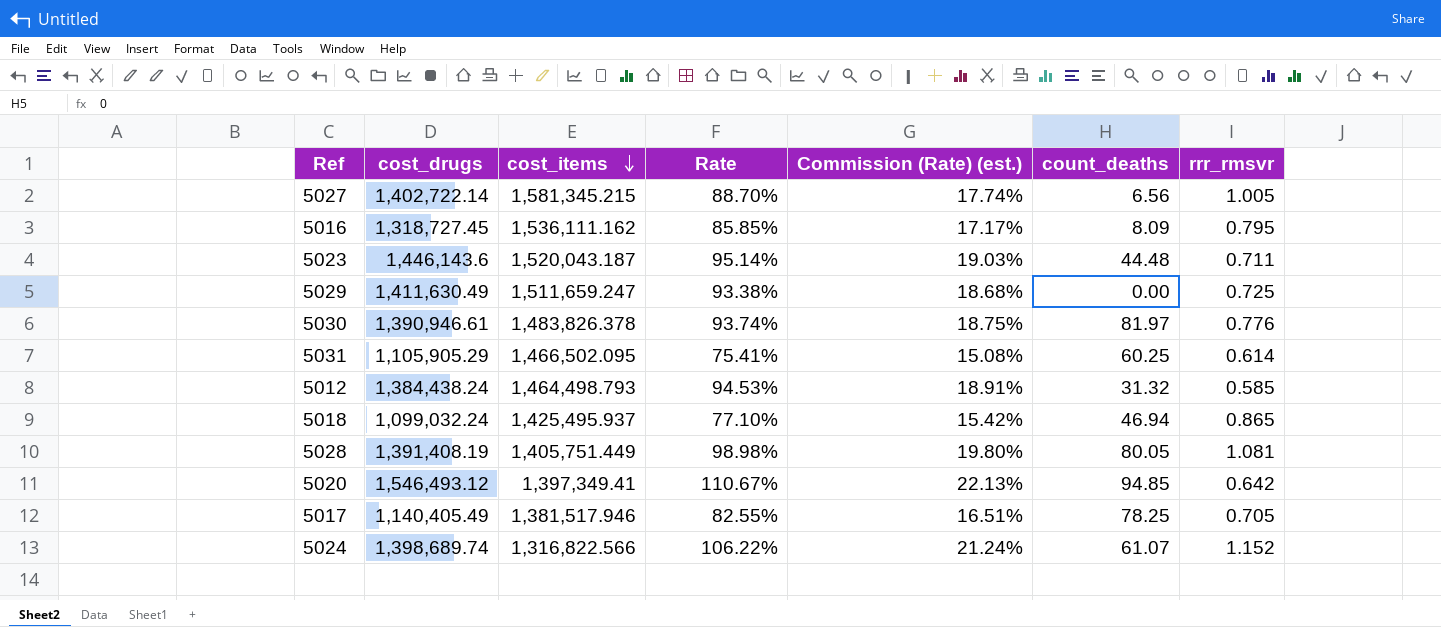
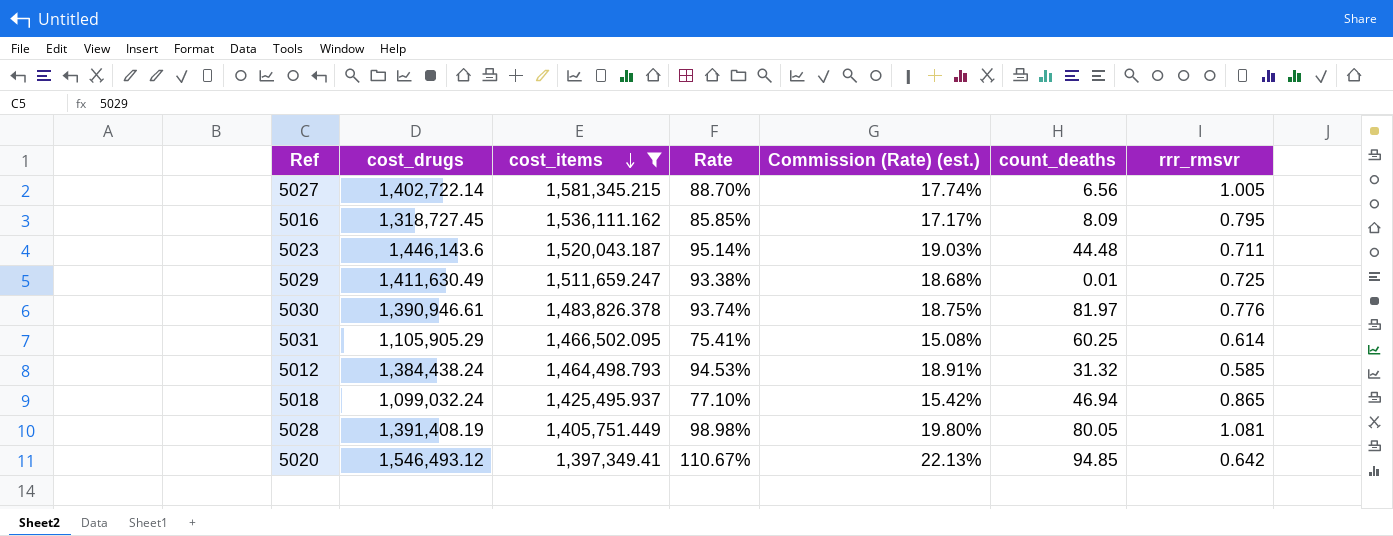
filter: none -> cost_items >= 1,397,349.41
5029 | count_deaths: 0.00 -> 0.01

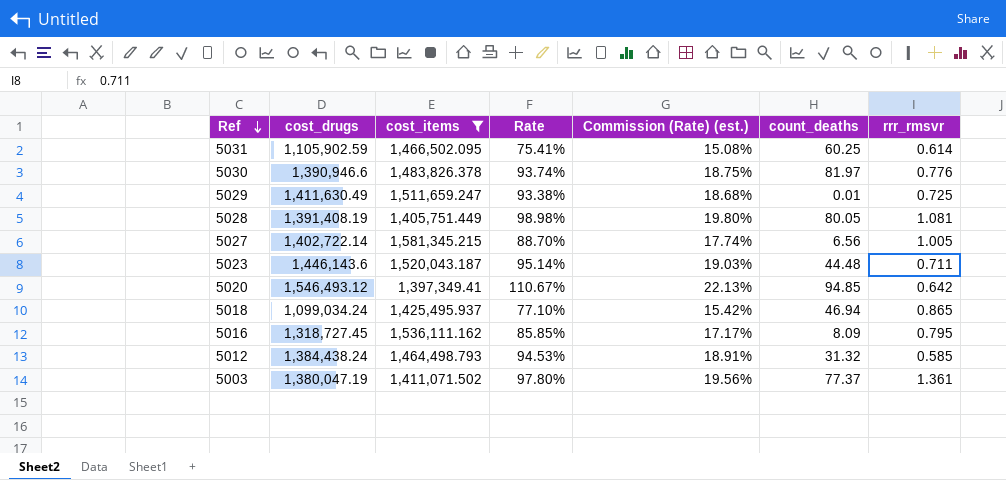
row order: cost_items descending -> Ref descending
5031 | cost_drugs: 1,105,905.29 -> 1,105,902.59
5030 | cost_drugs: 1,390,946.61 -> 1,390,946.6
5018 | cost_drugs: 1,099,032.24 -> 1,099,034.24
row 5003: none -> 1,380,047.19 | 1,411,071.502 | 97.80% | 19.56% | 77.37 | 1.361

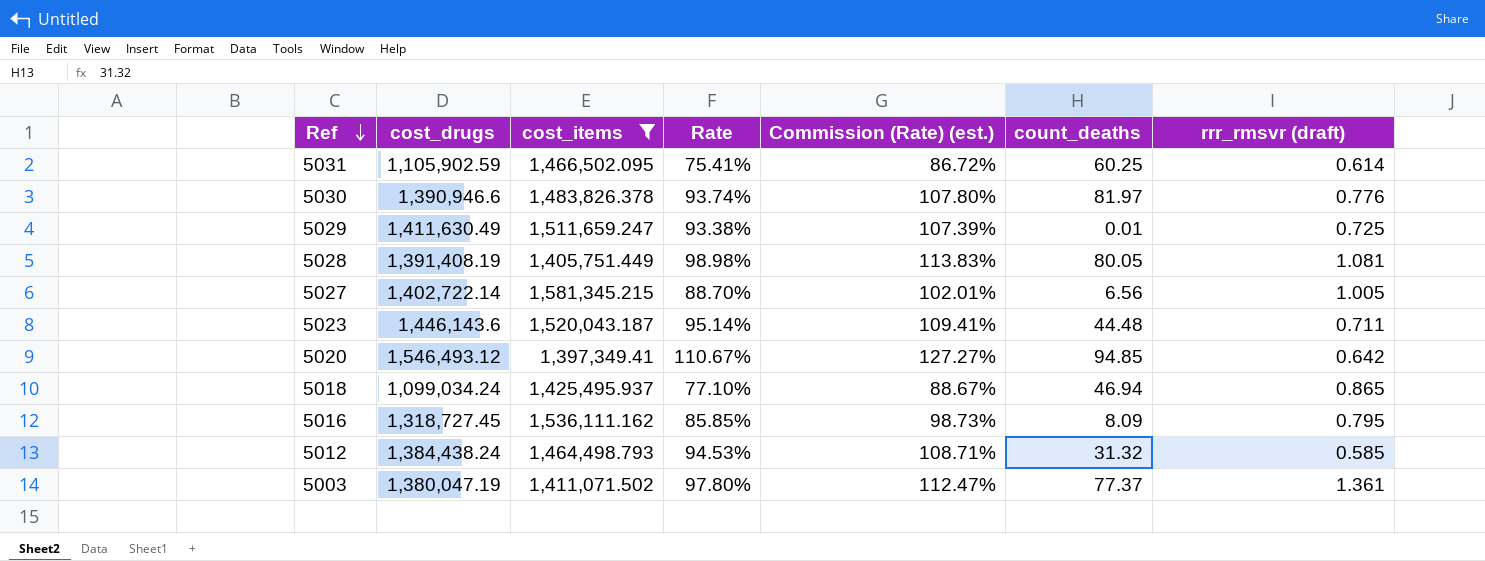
column Commission (Rate) (est.) | formula: [Rate] * 0.2 -> [Rate] * 1.15
column name: rrr_rmsvr -> rrr_rmsvr (draft)

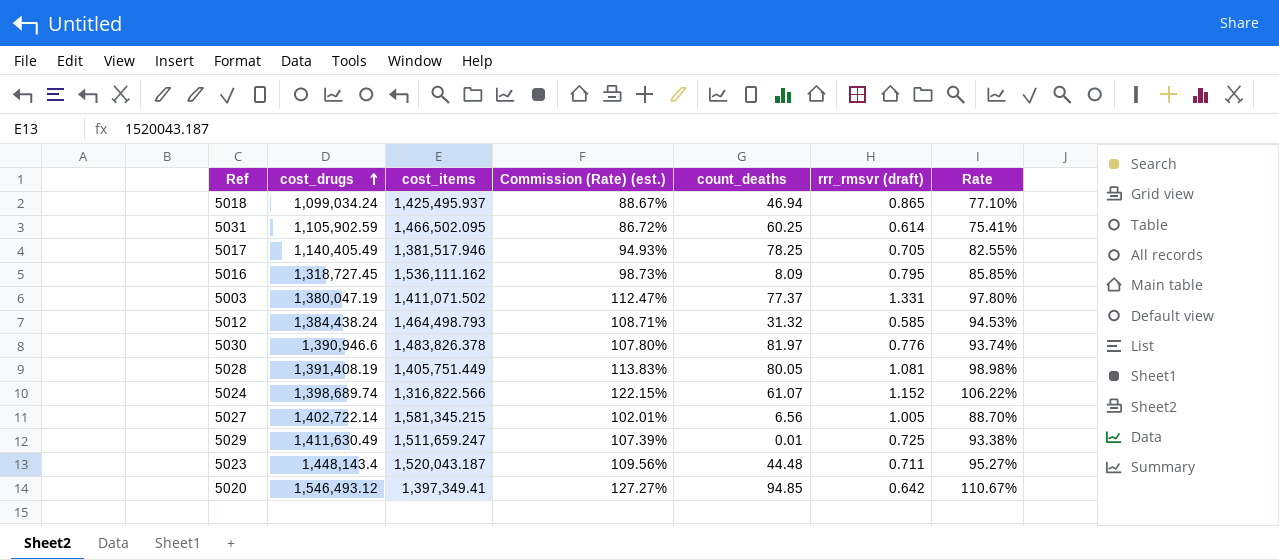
filter: cost_items >= 1,397,349.41 -> none
row order: Ref descending -> cost_drugs ascending
column Rate | position: 4 -> 7
5003 | rrr_rmsvr (draft): 1.361 -> 1.331
5023 | cost_drugs: 1,446,143.6 -> 1,448,143.4
5023 | Commission (Rate) (est.): 109.41% -> 109.56%
5023 | Rate: 95.14% -> 95.27%

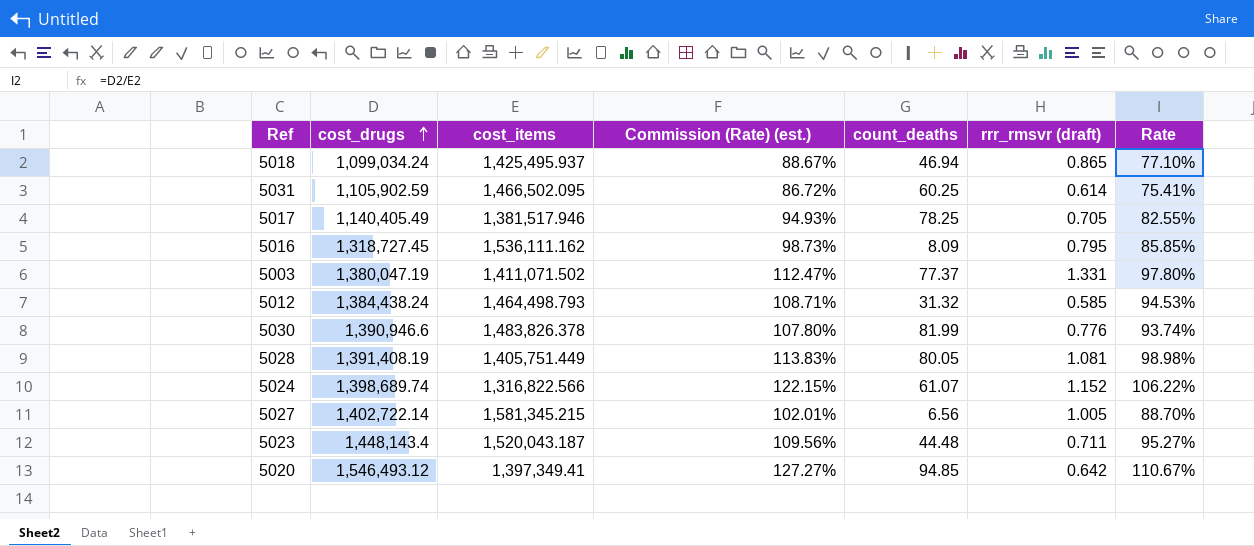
row 5029: 1,411,630.49 | 1,511,659.247 | 107.39% | 0.01 | 0.725 | 93.38% -> none
5030 | count_deaths: 81.97 -> 81.99

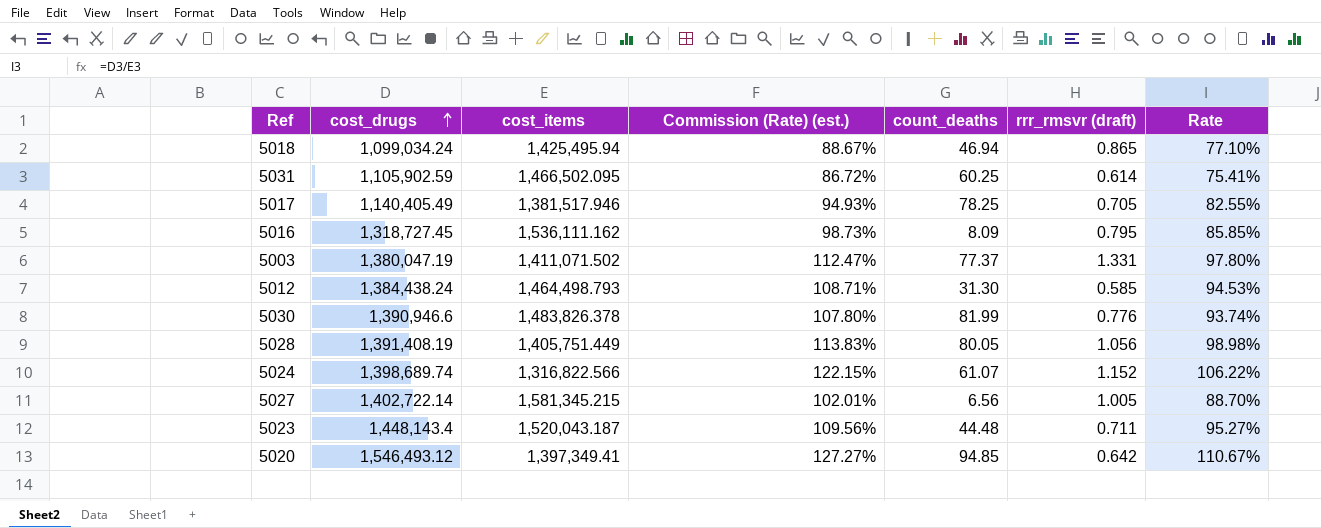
5018 | cost_items: 1,425,495.937 -> 1,425,495.94
5012 | count_deaths: 31.32 -> 31.30
5028 | rrr_rmsvr (draft): 1.081 -> 1.056

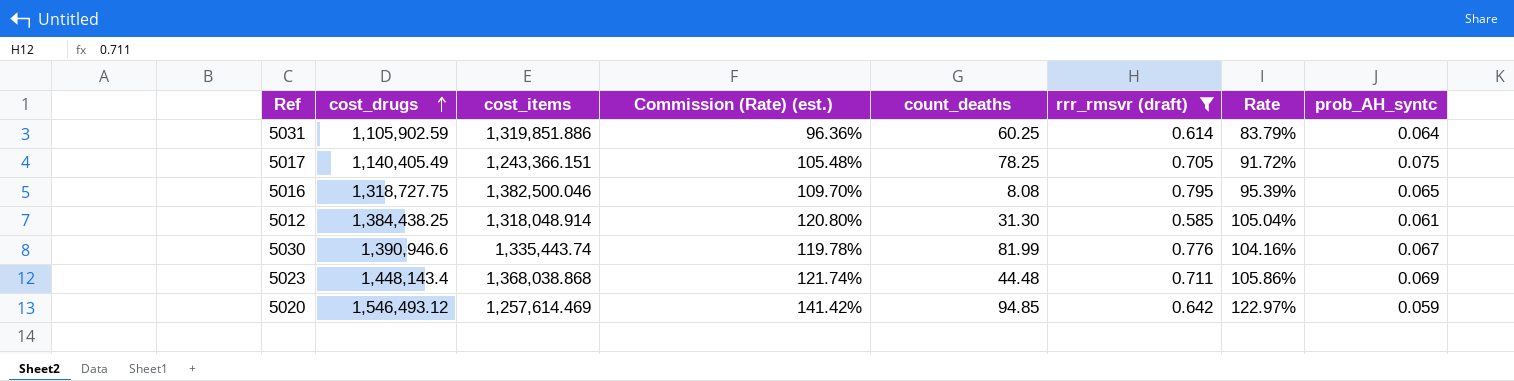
filter: none -> rrr_rmsvr (draft) <= 0.795
column prob_AH_syntc | position: none -> 8
5031 | cost_items: 1,466,502.095 -> 1,319,851.886
5031 | Commission (Rate) (est.): 86.72% -> 96.36%
5031 | Rate: 75.41% -> 83.79%
5017 | cost_items: 1,381,517.946 -> 1,243,366.151
5017 | Commission (Rate) (est.): 94.93% -> 105.48%
5017 | Rate: 82.55% -> 91.72%
5016 | cost_drugs: 1,318,727.45 -> 1,318,727.75
5016 | cost_items: 1,536,111.162 -> 1,382,500.046
5016 | Commission (Rate) (est.): 98.73% -> 109.70%
5016 | count_deaths: 8.09 -> 8.08
5016 | Rate: 85.85% -> 95.39%
5012 | cost_drugs: 1,384,438.24 -> 1,384,438.25
5012 | cost_items: 1,464,498.793 -> 1,318,048.914
5012 | Commission (Rate) (est.): 108.71% -> 120.80%
5012 | Rate: 94.53% -> 105.04%
5030 | cost_items: 1,483,826.378 -> 1,335,443.74
5030 | Commission (Rate) (est.): 107.80% -> 119.78%
5030 | Rate: 93.74% -> 104.16%
5023 | cost_items: 1,520,043.187 -> 1,368,038.868
5023 | Commission (Rate) (est.): 109.56% -> 121.74%
5023 | Rate: 95.27% -> 105.86%
5020 | cost_items: 1,397,349.41 -> 1,257,614.469
5020 | Commission (Rate) (est.): 127.27% -> 141.42%
5020 | Rate: 110.67% -> 122.97%

